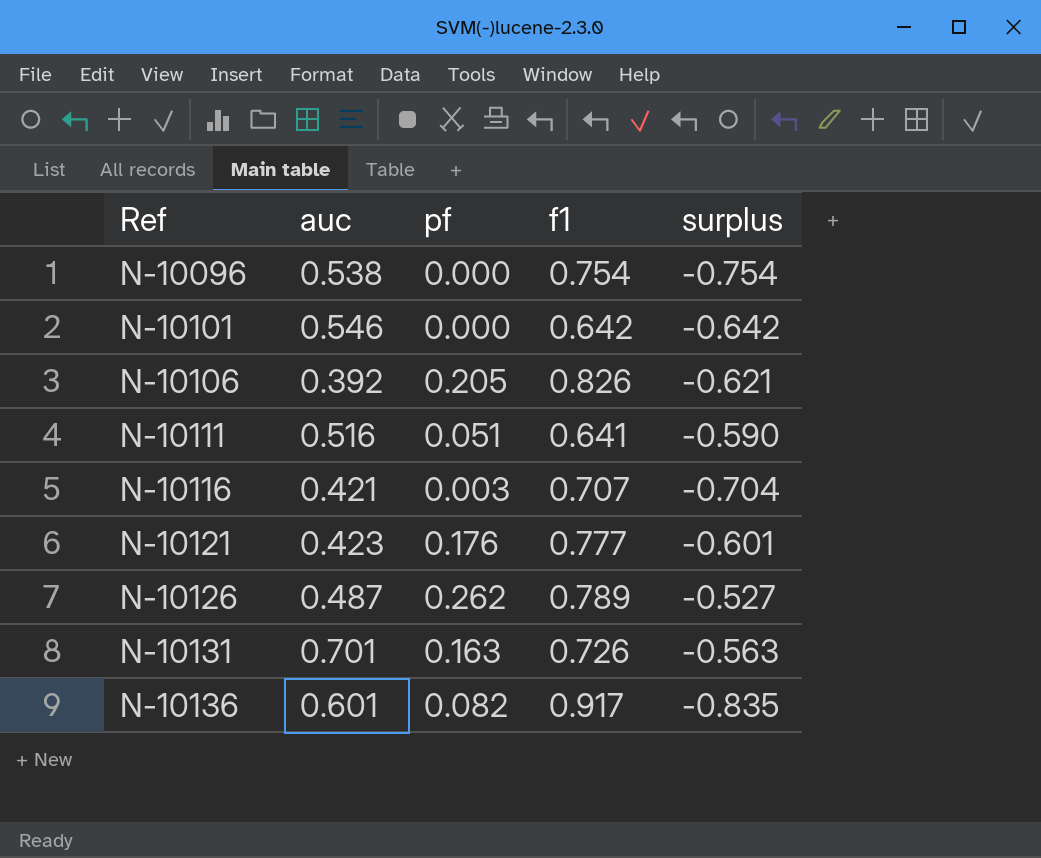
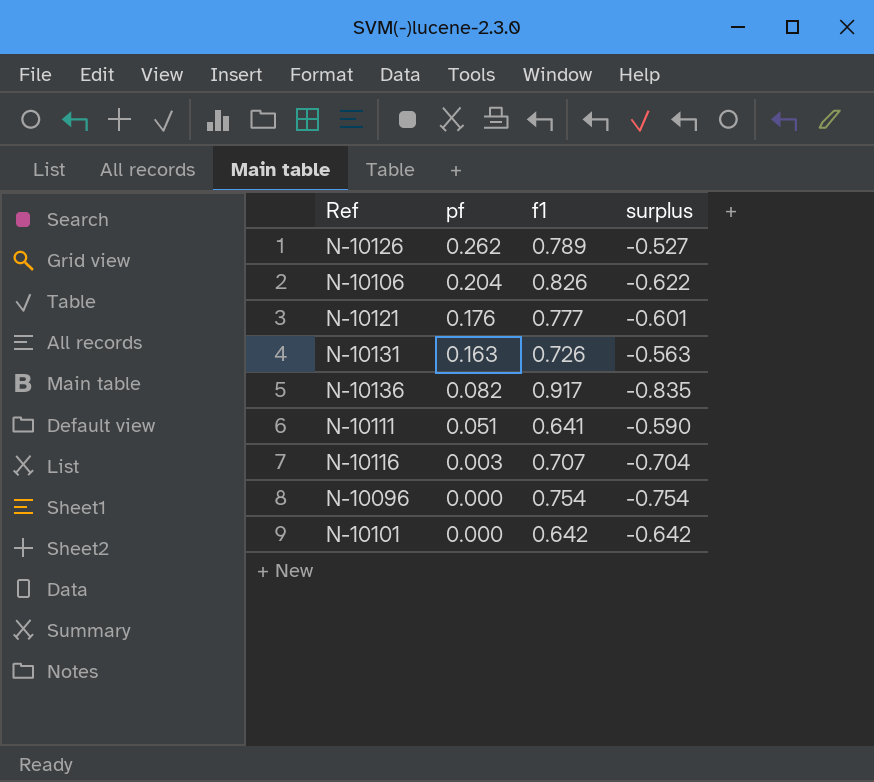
row order: Ref ascending -> pf descending
column auc | position: 2 -> none
N-10106 | pf: 0.205 -> 0.204
N-10106 | surplus: -0.621 -> -0.622

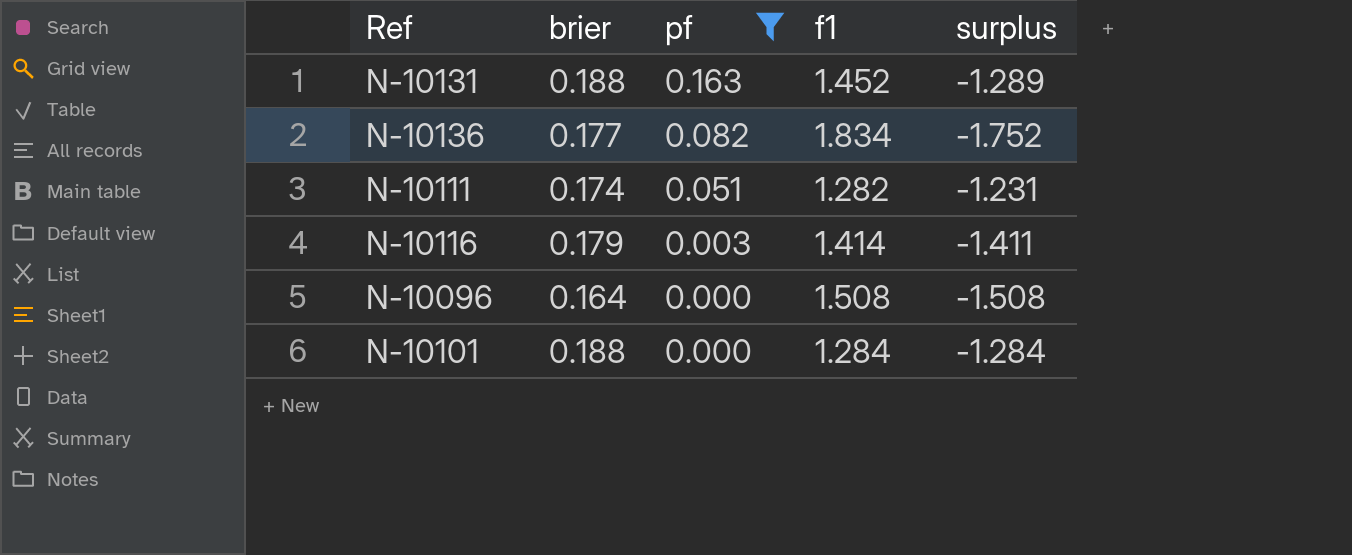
filter: none -> pf <= 0.163
column brier | position: none -> 2
N-10131 | f1: 0.726 -> 1.452
N-10131 | surplus: -0.563 -> -1.289
N-10136 | f1: 0.917 -> 1.834
N-10136 | surplus: -0.835 -> -1.752
N-10111 | f1: 0.641 -> 1.282
N-10111 | surplus: -0.590 -> -1.231
N-10116 | f1: 0.707 -> 1.414
N-10116 | surplus: -0.704 -> -1.411
N-10096 | f1: 0.754 -> 1.508
N-10096 | surplus: -0.754 -> -1.508
N-10101 | f1: 0.642 -> 1.284
N-10101 | surplus: -0.642 -> -1.284

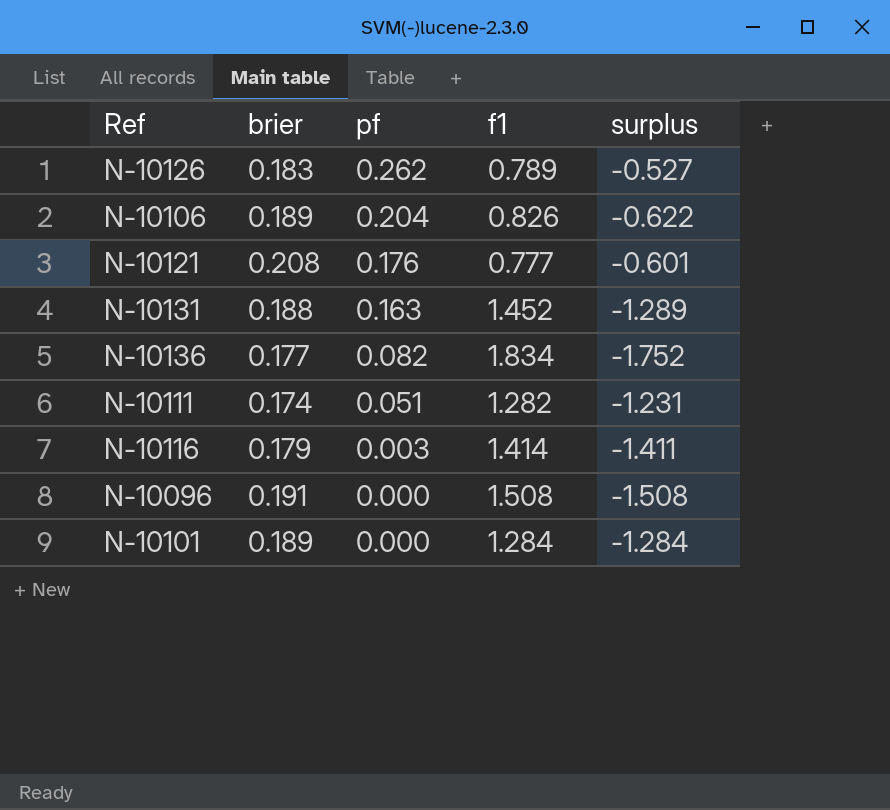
filter: pf <= 0.163 -> none
N-10096 | brier: 0.164 -> 0.191
N-10101 | brier: 0.188 -> 0.189

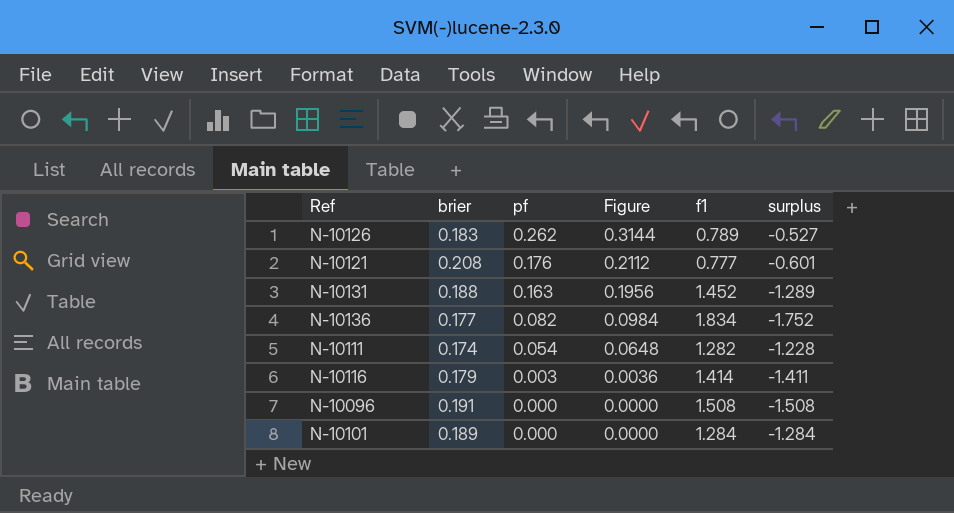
column Figure | formula: none -> [pf] * 1.2
row N-10106: 0.189 | 0.204 | 0.826 | -0.622 -> none
N-10111 | pf: 0.051 -> 0.054
N-10111 | surplus: -1.231 -> -1.228

